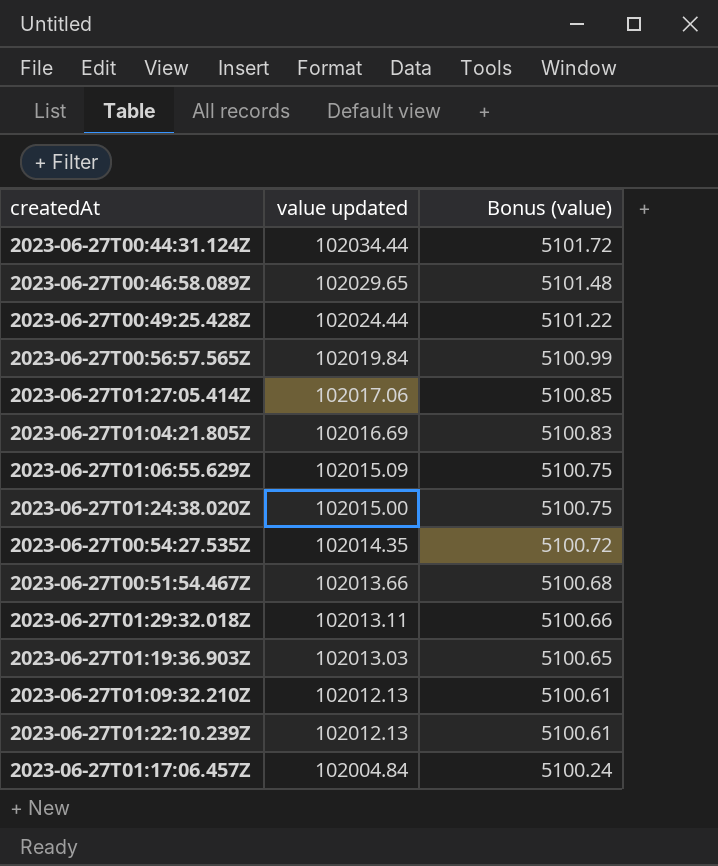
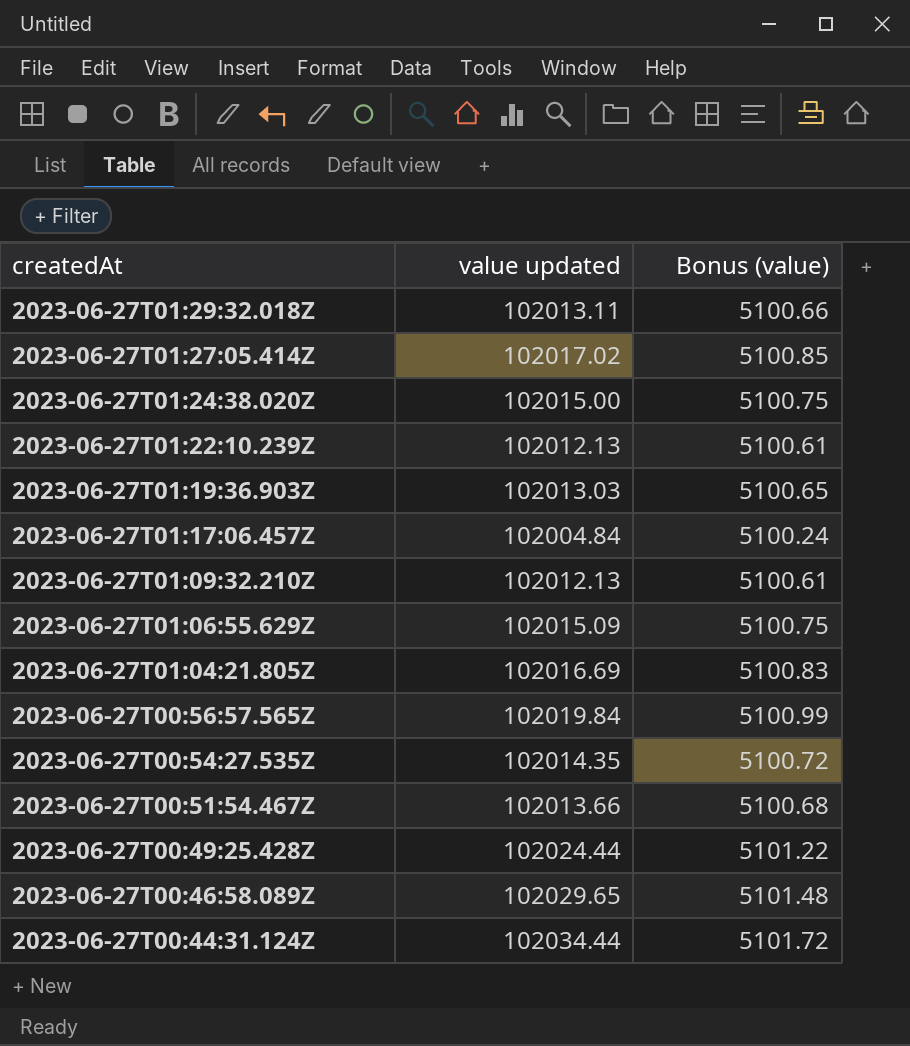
row order: value updated descending -> createdAt descending
2023-06-27T01:27:05.414Z | value updated: 102017.06 -> 102017.02

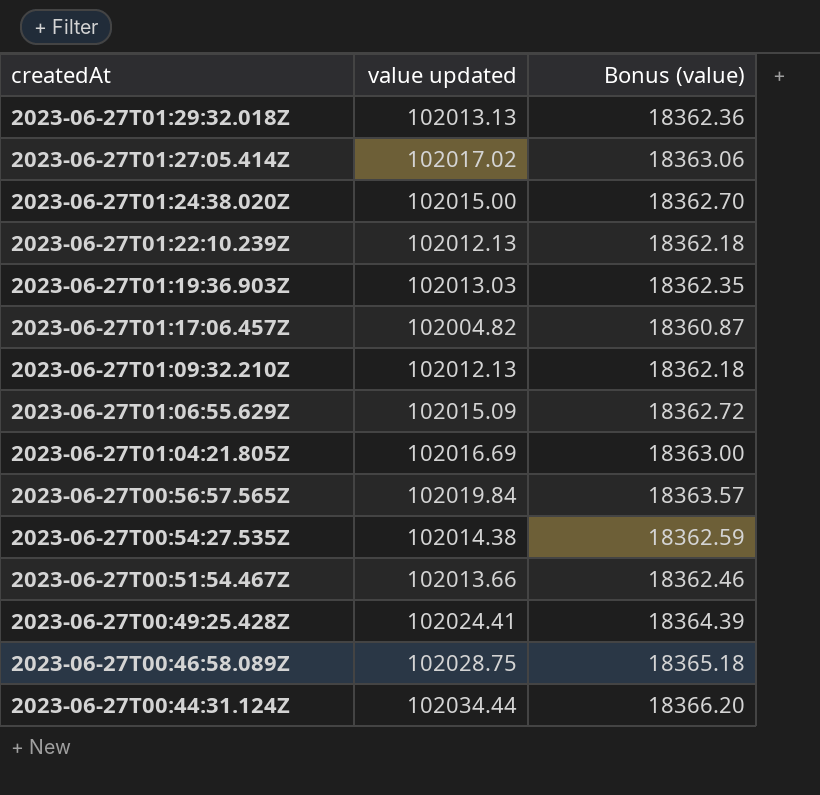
column Bonus (value) | formula: [value updated] * 0.05 -> [value updated] * 0.18
2023-06-27T01:29:32.018Z | value updated: 102013.11 -> 102013.13
2023-06-27T01:17:06.457Z | value updated: 102004.84 -> 102004.82
2023-06-27T00:54:27.535Z | value updated: 102014.35 -> 102014.38
2023-06-27T00:49:25.428Z | value updated: 102024.44 -> 102024.41
2023-06-27T00:46:58.089Z | value updated: 102029.65 -> 102028.75

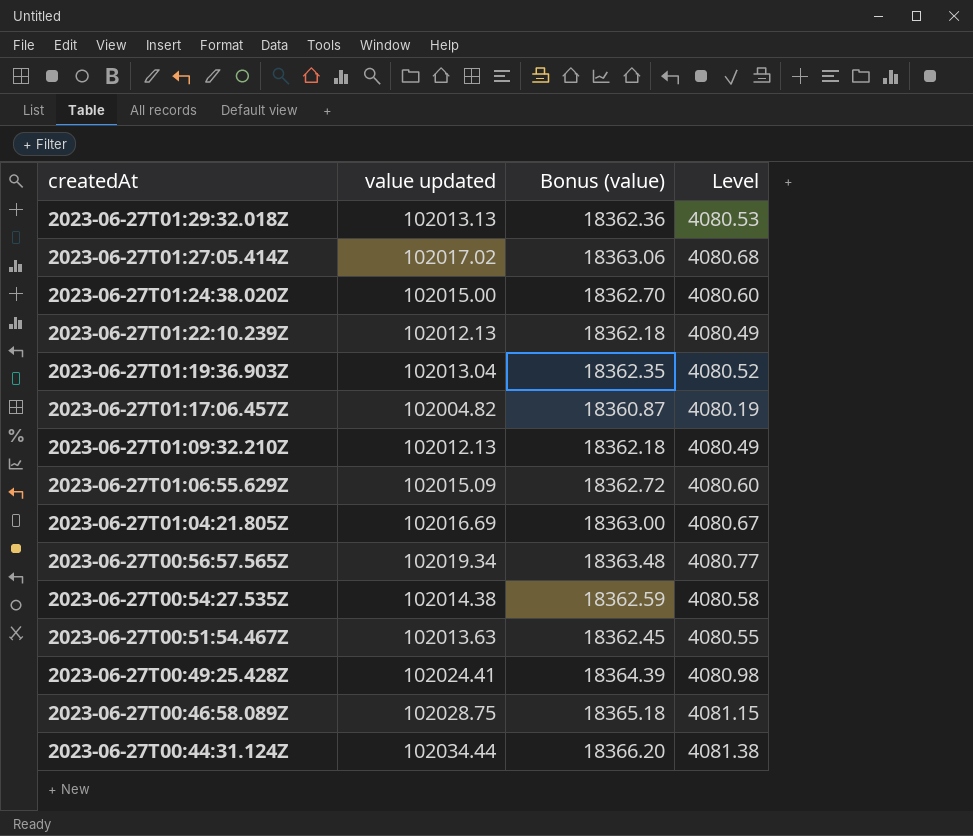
column Level | formula: none -> [value updated] * 0.04
2023-06-27T01:19:36.903Z | value updated: 102013.03 -> 102013.04
2023-06-27T00:56:57.565Z | value updated: 102019.84 -> 102019.34
2023-06-27T00:56:57.565Z | Bonus (value): 18363.57 -> 18363.48
2023-06-27T00:51:54.467Z | value updated: 102013.66 -> 102013.63
2023-06-27T00:51:54.467Z | Bonus (value): 18362.46 -> 18362.45

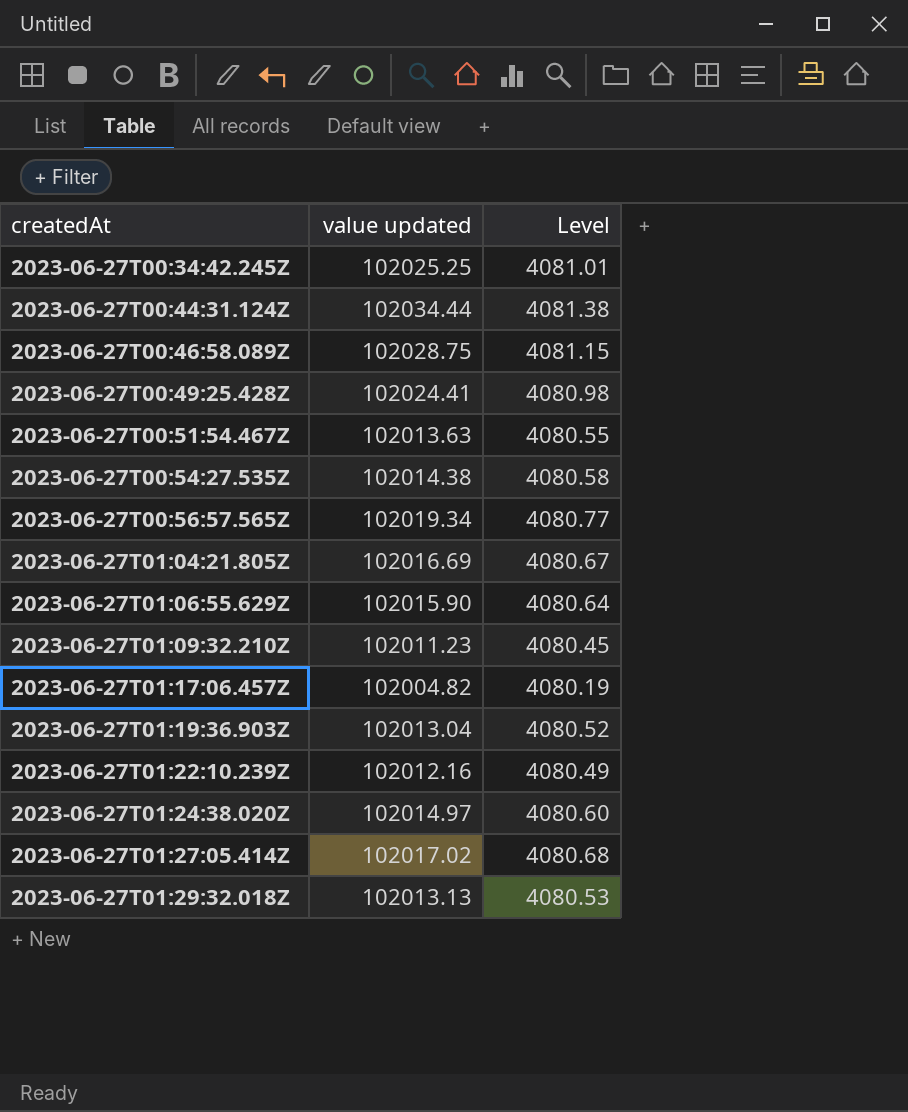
row order: createdAt descending -> createdAt ascending
column Bonus (value) | formula: [value updated] * 0.18 -> none
row 2023-06-27T00:34:42.245Z: none -> 102025.25 | 4081.01
2023-06-27T01:06:55.629Z | value updated: 102015.09 -> 102015.90
2023-06-27T01:06:55.629Z | Level: 4080.60 -> 4080.64
2023-06-27T01:09:32.210Z | value updated: 102012.13 -> 102011.23
2023-06-27T01:09:32.210Z | Level: 4080.49 -> 4080.45
2023-06-27T01:22:10.239Z | value updated: 102012.13 -> 102012.16
2023-06-27T01:24:38.020Z | value updated: 102015.00 -> 102014.97

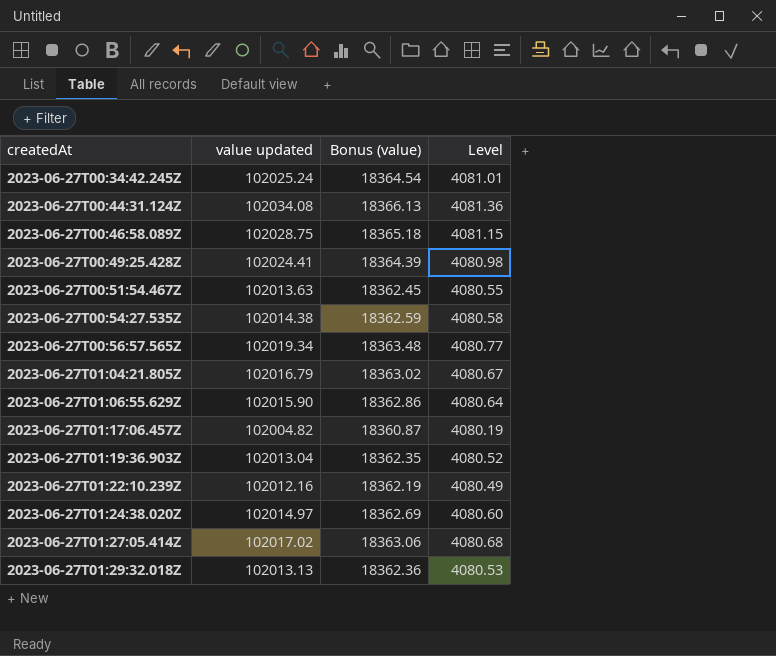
column Bonus (value) | formula: none -> [value updated] * 0.18
row 2023-06-27T01:09:32.210Z: 102011.23 | 4080.45 -> none
2023-06-27T00:34:42.245Z | value updated: 102025.25 -> 102025.24
2023-06-27T00:44:31.124Z | value updated: 102034.44 -> 102034.08
2023-06-27T00:44:31.124Z | Level: 4081.38 -> 4081.36
2023-06-27T01:04:21.805Z | value updated: 102016.69 -> 102016.79

